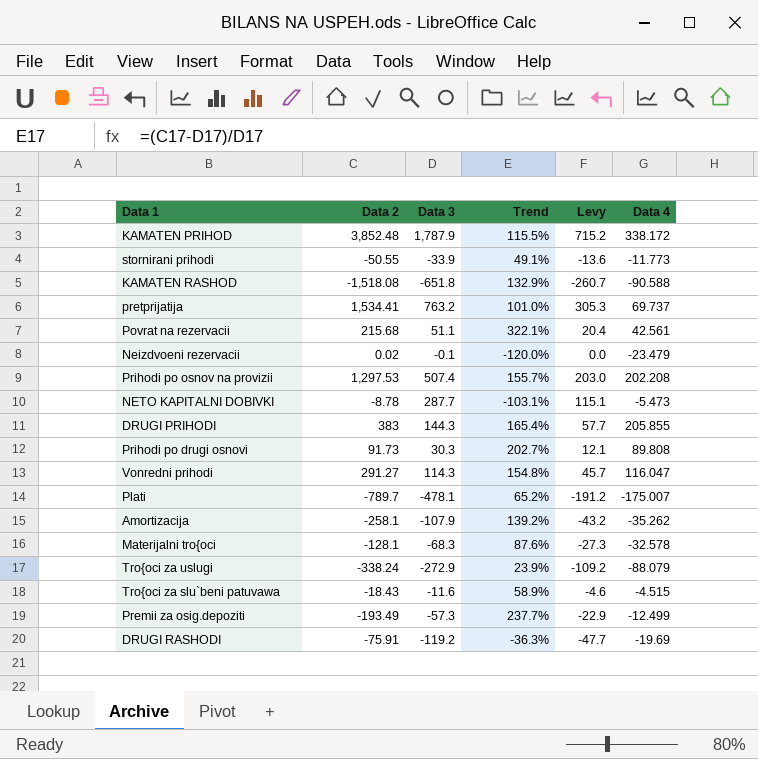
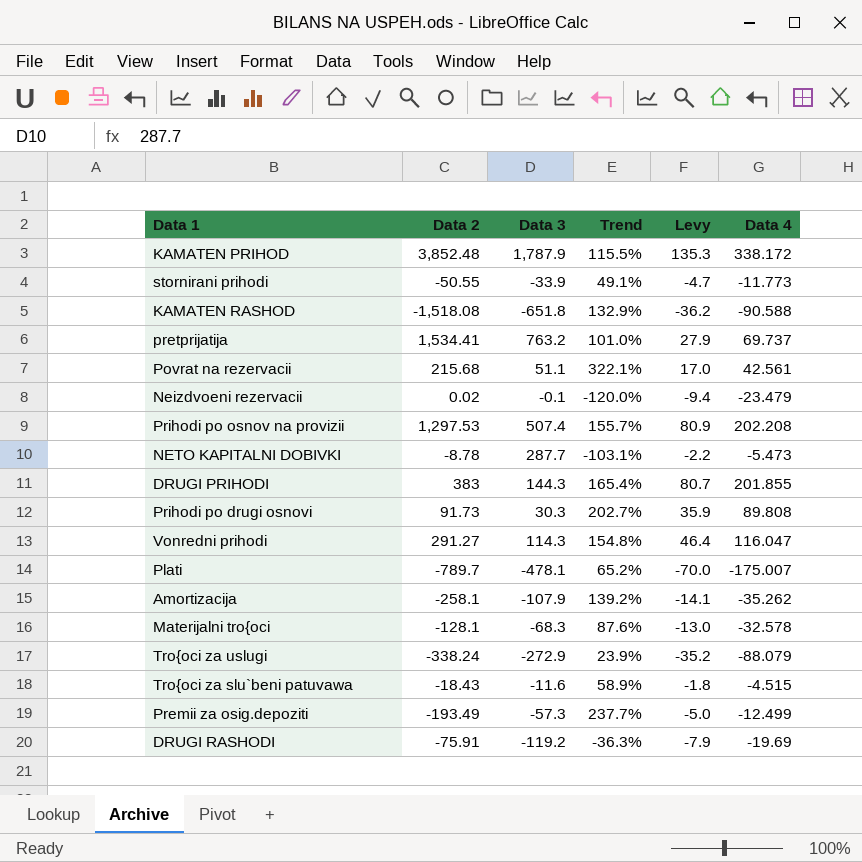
column Levy | formula: [Data 3] * 0.4 -> [Data 4] * 0.4
DRUGI PRIHODI | Data 4: 205.855 -> 201.855

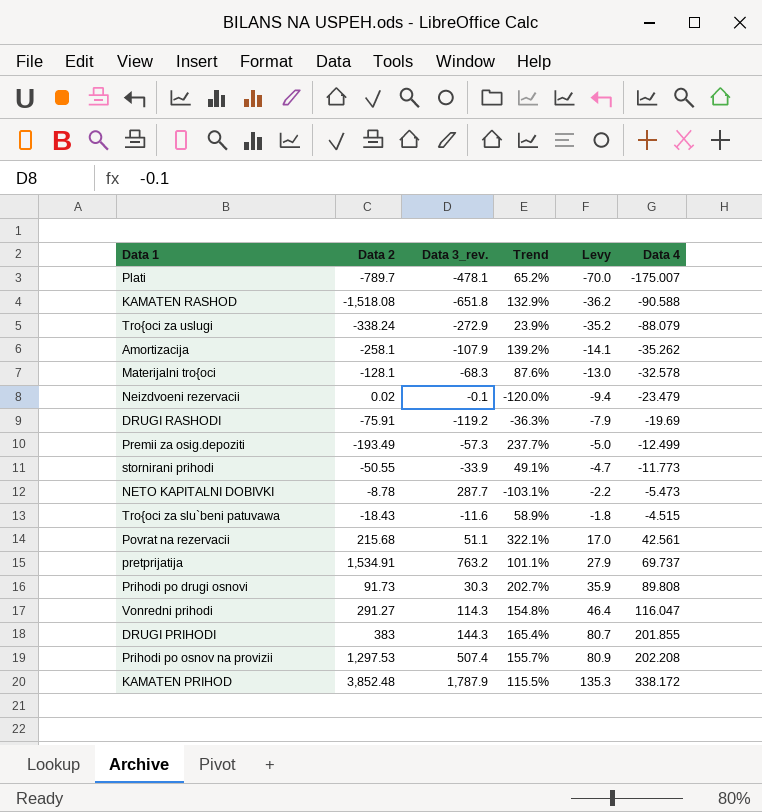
row order: none -> Levy ascending
column name: Data 3 -> Data 3_rev.
pretprijatija | Data 2: 1,534.41 -> 1,534.91
pretprijatija | Trend: 101.0% -> 101.1%

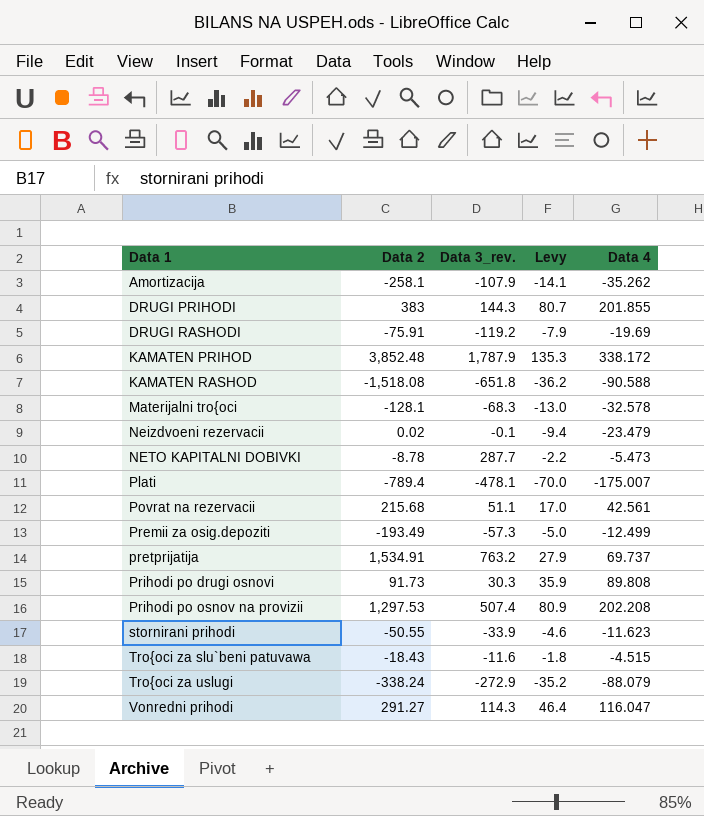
row order: Levy ascending -> Data 1 ascending
column Trend | formula: ([Data 2] - [Data 3_rev.]) / [Data 3_rev.] -> none
Plati | Data 2: -789.7 -> -789.4
stornirani prihodi | Levy: -4.7 -> -4.6
stornirani prihodi | Data 4: -11.773 -> -11.623

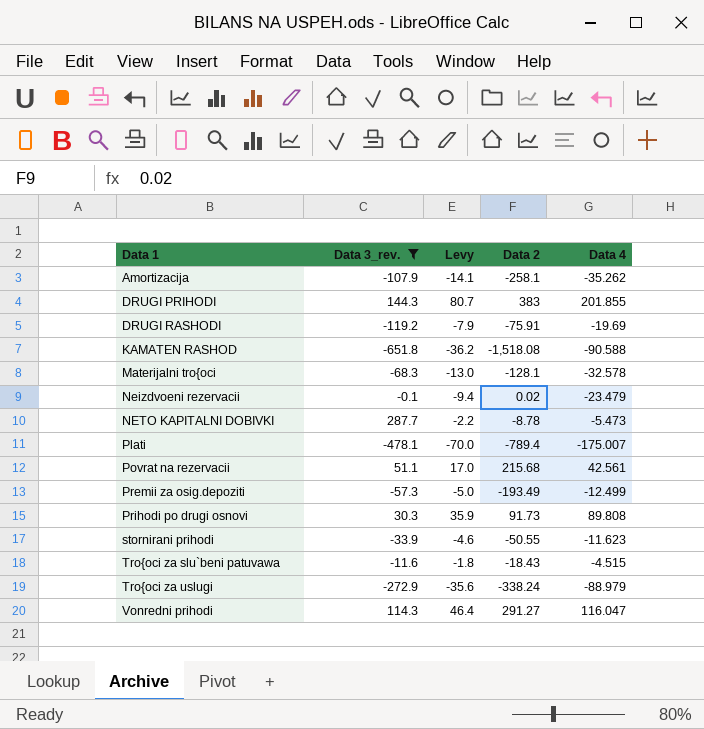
filter: none -> Data 3_rev. <= 287.7
column Data 2 | position: 2 -> 4
Tro{oci za uslugi | Levy: -35.2 -> -35.6
Tro{oci za uslugi | Data 4: -88.079 -> -88.979

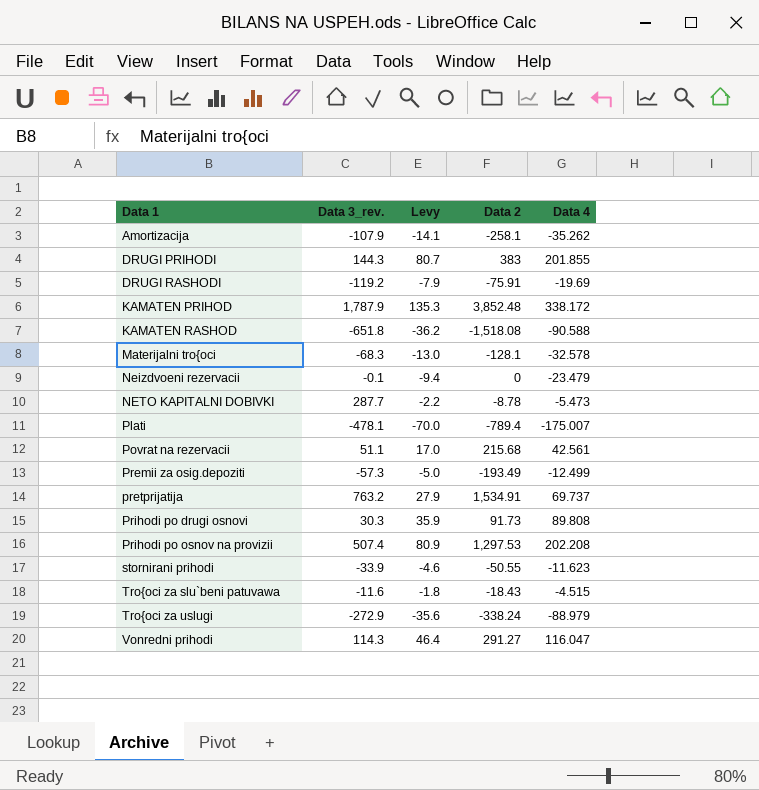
filter: Data 3_rev. <= 287.7 -> none
Neizdvoeni rezervacii | Data 2: 0.02 -> 0

